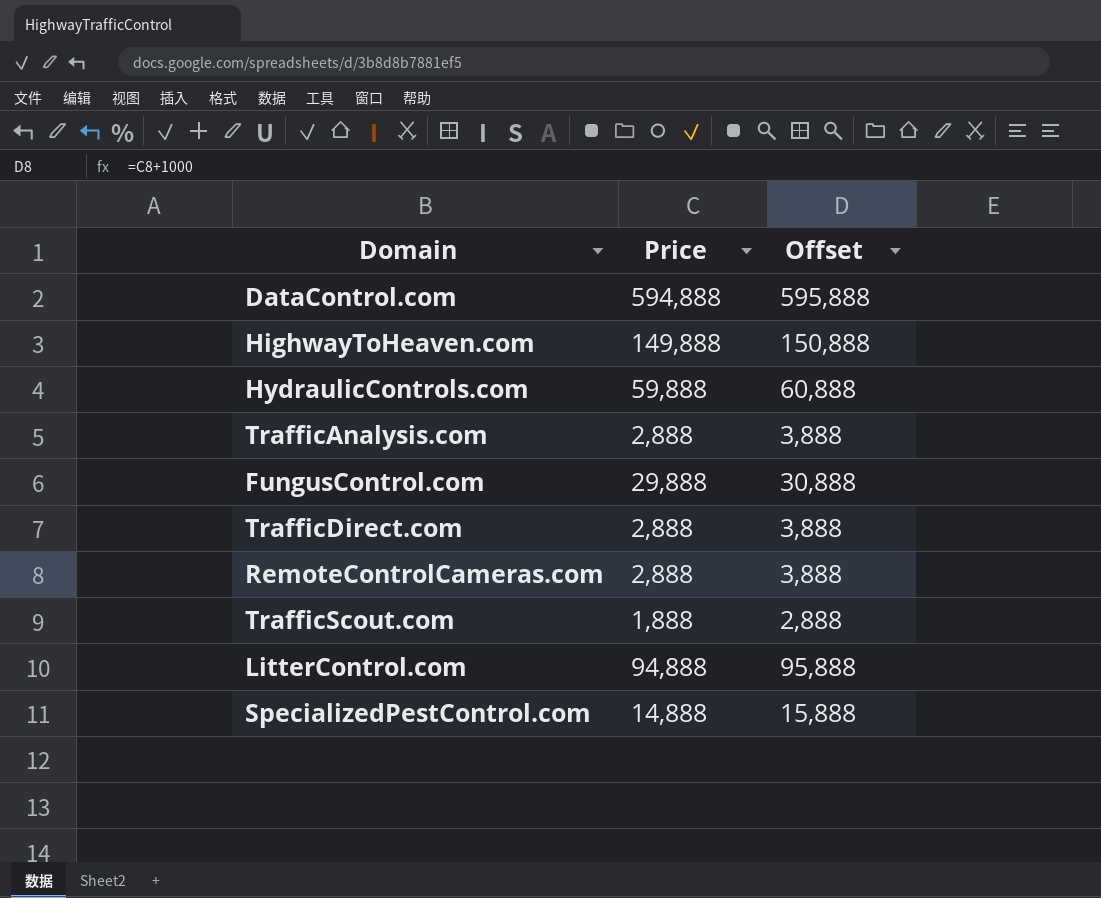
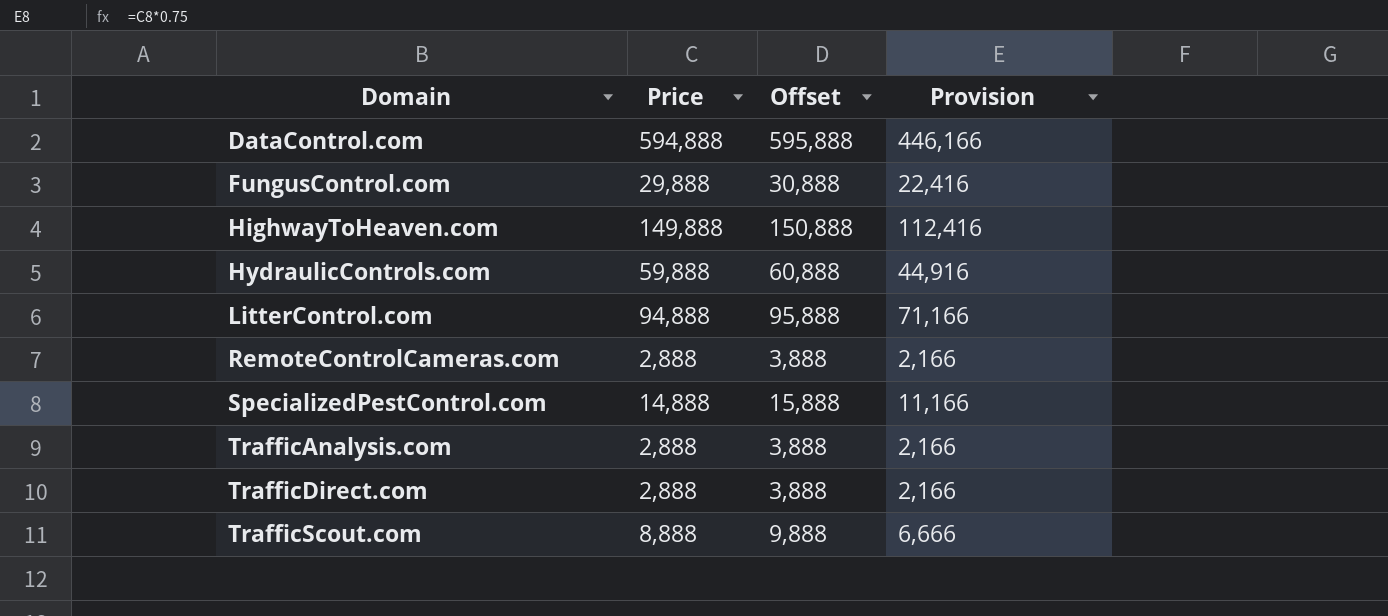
row order: none -> Domain ascending
column Provision | formula: none -> [Price] * 0.75
TrafficScout.com | Price: 1,888 -> 8,888
TrafficScout.com | Offset: 2,888 -> 9,888

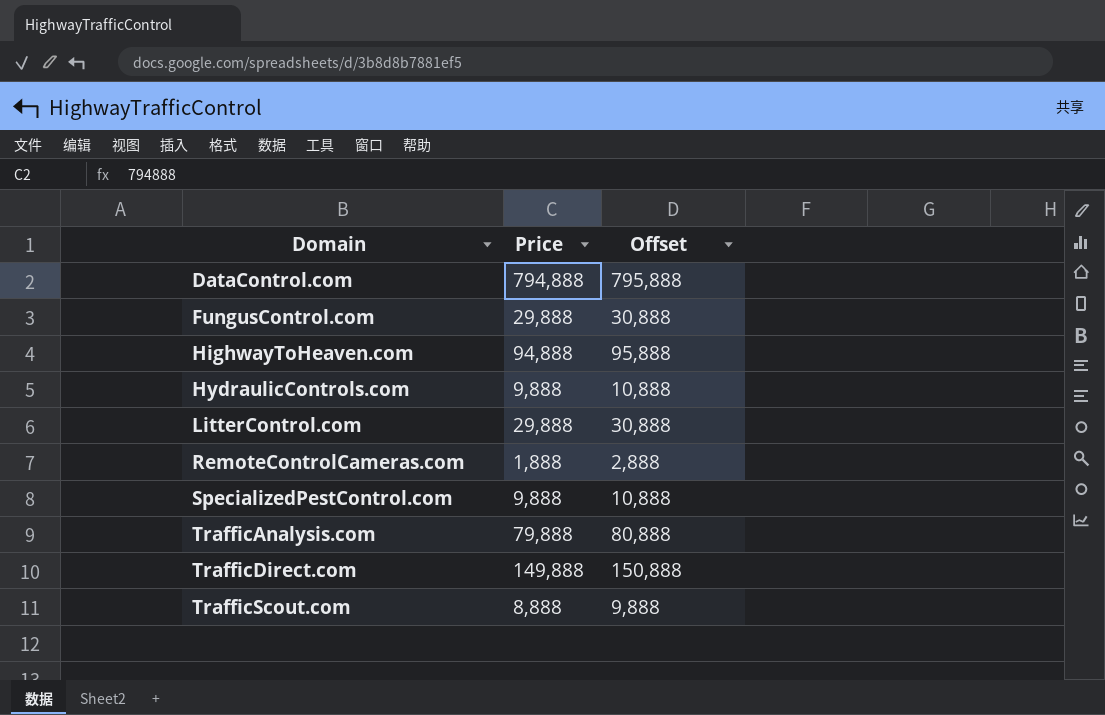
column Provision | formula: [Price] * 0.75 -> none
DataControl.com | Price: 594,888 -> 794,888
DataControl.com | Offset: 595,888 -> 795,888
HighwayToHeaven.com | Price: 149,888 -> 94,888
HighwayToHeaven.com | Offset: 150,888 -> 95,888
HydraulicControls.com | Price: 59,888 -> 9,888
HydraulicControls.com | Offset: 60,888 -> 10,888
LitterControl.com | Price: 94,888 -> 29,888
LitterControl.com | Offset: 95,888 -> 30,888
RemoteControlCameras.com | Price: 2,888 -> 1,888
RemoteControlCameras.com | Offset: 3,888 -> 2,888
SpecializedPestControl.com | Price: 14,888 -> 9,888
SpecializedPestControl.com | Offset: 15,888 -> 10,888
TrafficAnalysis.com | Price: 2,888 -> 79,888
TrafficAnalysis.com | Offset: 3,888 -> 80,888
TrafficDirect.com | Price: 2,888 -> 149,888
TrafficDirect.com | Offset: 3,888 -> 150,888

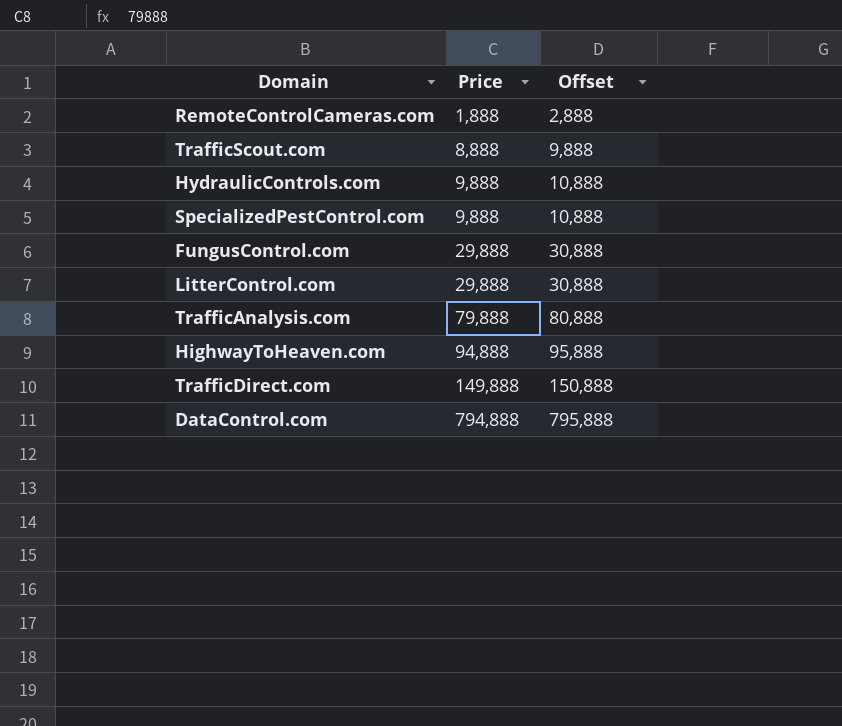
row order: Domain ascending -> Price ascending

